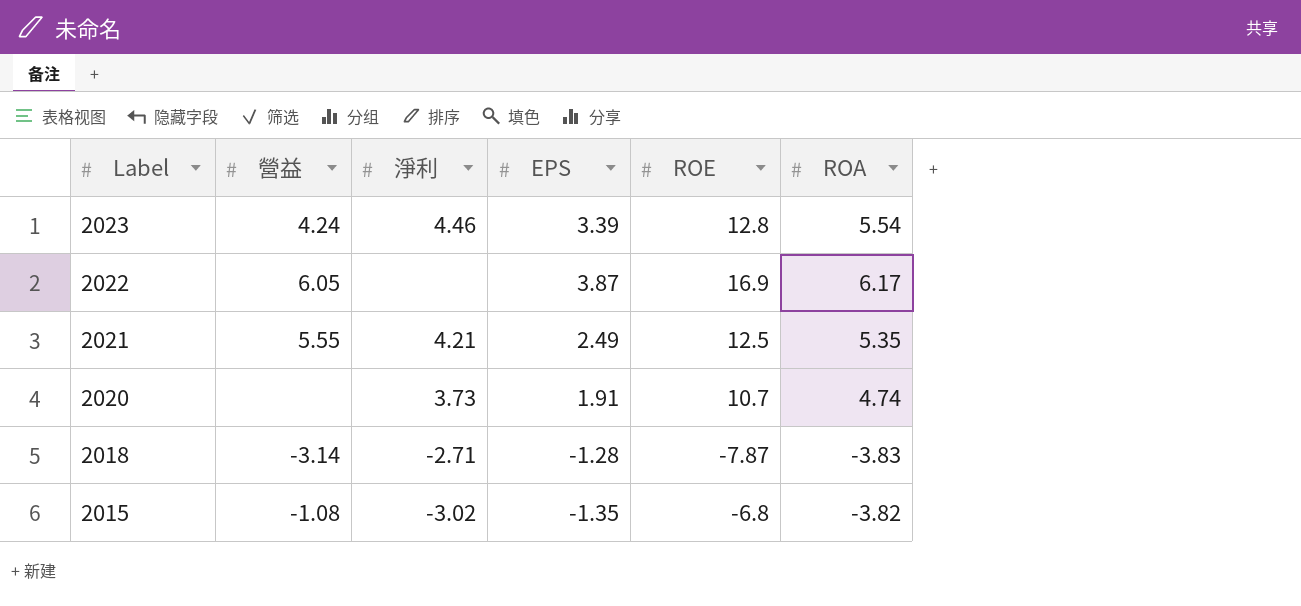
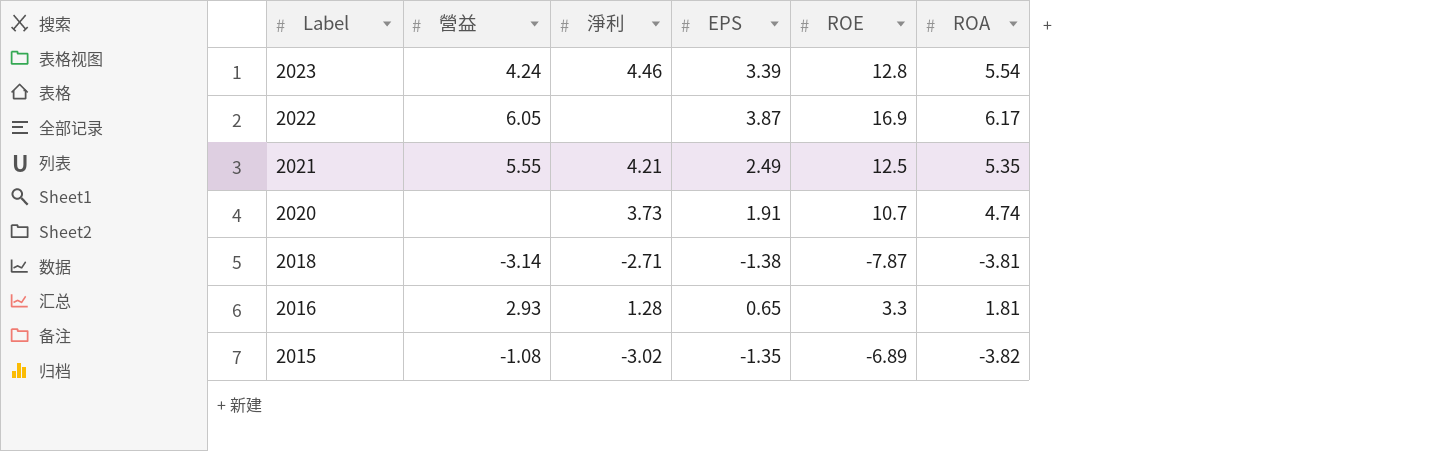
2018 | EPS: -1.28 -> -1.38
2018 | ROA: -3.83 -> -3.81
row 2016: none -> 2.93 | 1.28 | 0.65 | 3.3 | 1.81
2015 | ROE: -6.8 -> -6.89

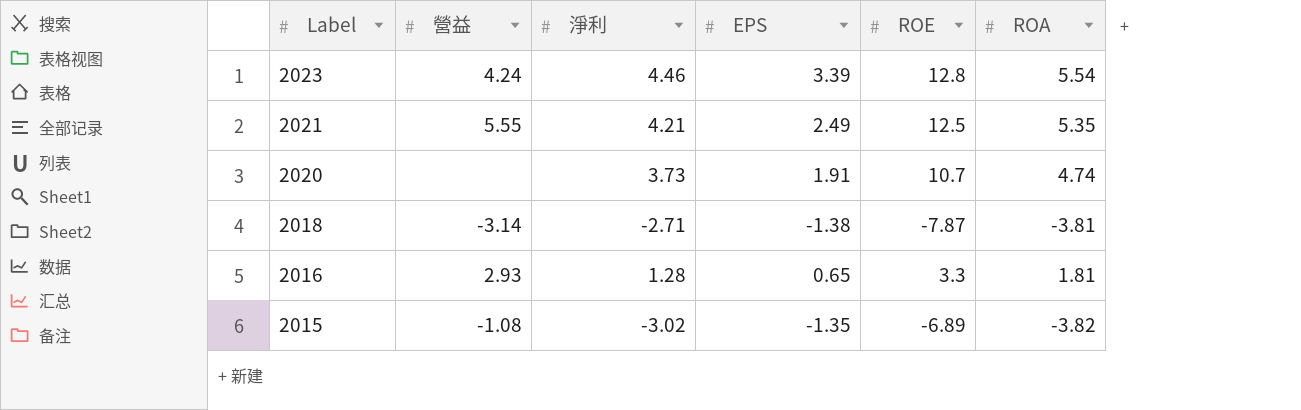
row 2022: 6.05 | none | 3.87 | 16.9 | 6.17 -> none

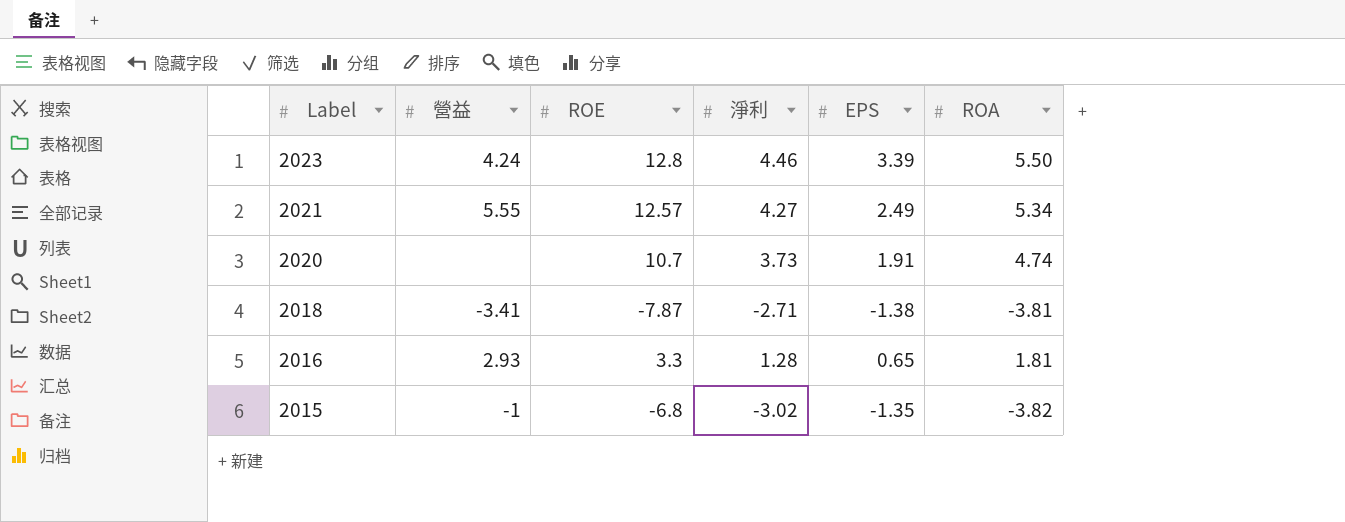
column ROE | position: 5 -> 3
2023 | ROA: 5.54 -> 5.50
2021 | ROE: 12.5 -> 12.57
2021 | 淨利: 4.21 -> 4.27
2021 | ROA: 5.35 -> 5.34
2018 | 營益: -3.14 -> -3.41
2015 | 營益: -1.08 -> -1
2015 | ROE: -6.89 -> -6.8

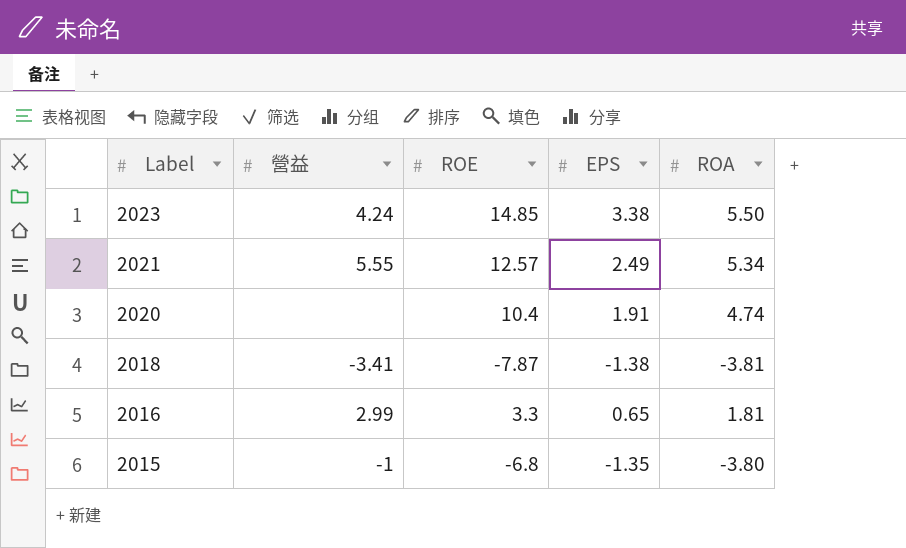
column 淨利 | position: 4 -> none
2023 | ROE: 12.8 -> 14.85
2023 | EPS: 3.39 -> 3.38
2020 | ROE: 10.7 -> 10.4
2016 | 營益: 2.93 -> 2.99
2015 | ROA: -3.82 -> -3.80

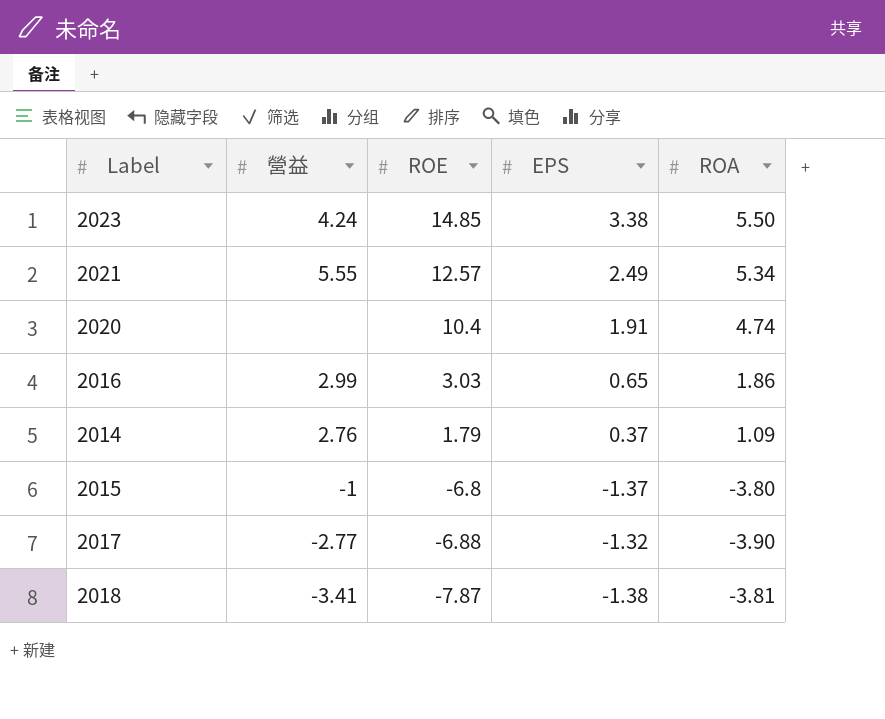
row order: Label descending -> ROE descending
2016 | ROE: 3.3 -> 3.03
2016 | ROA: 1.81 -> 1.86
row 2014: none -> 2.76 | 1.79 | 0.37 | 1.09
2015 | EPS: -1.35 -> -1.37
row 2017: none -> -2.77 | -6.88 | -1.32 | -3.90

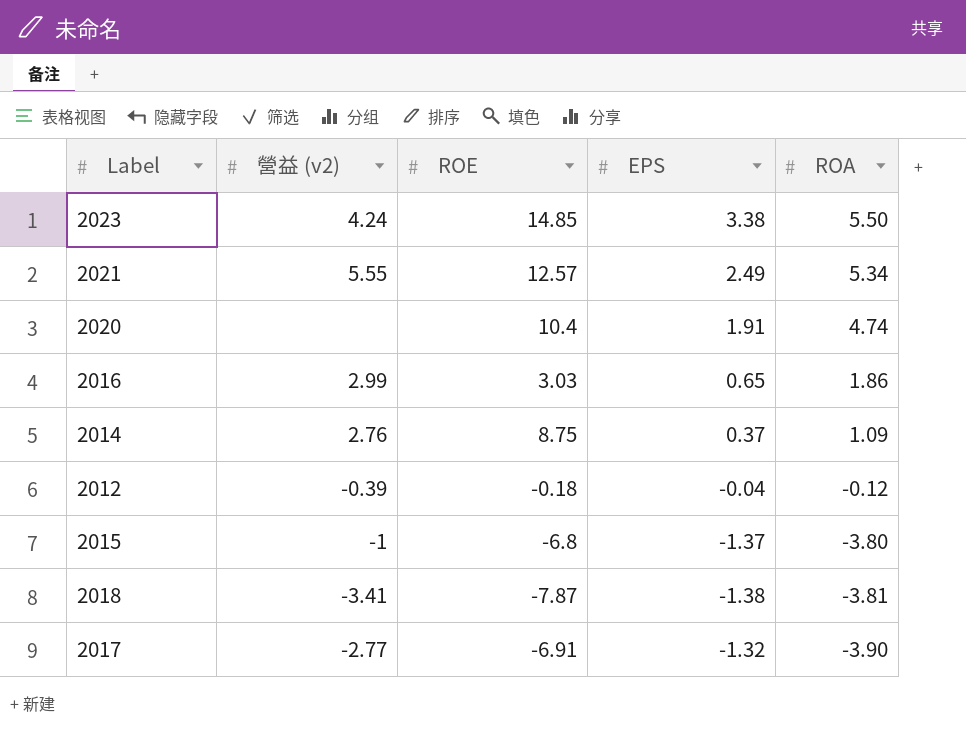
row order: ROE descending -> ROA descending
column name: 營益 -> 營益 (v2)
2014 | ROE: 1.79 -> 8.75
row 2012: none -> -0.39 | -0.18 | -0.04 | -0.12
2017 | ROE: -6.88 -> -6.91

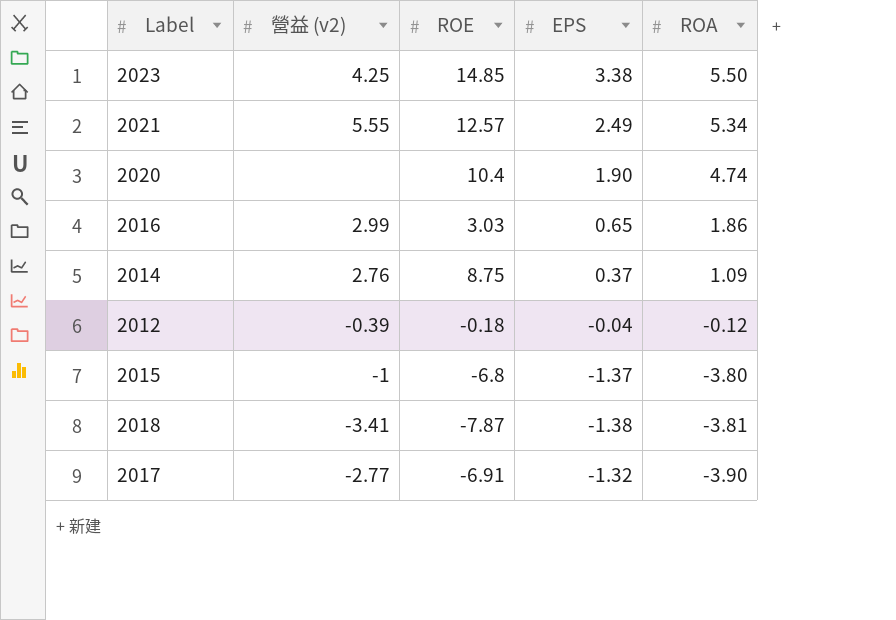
2023 | 營益 (v2): 4.24 -> 4.25
2020 | EPS: 1.91 -> 1.90

